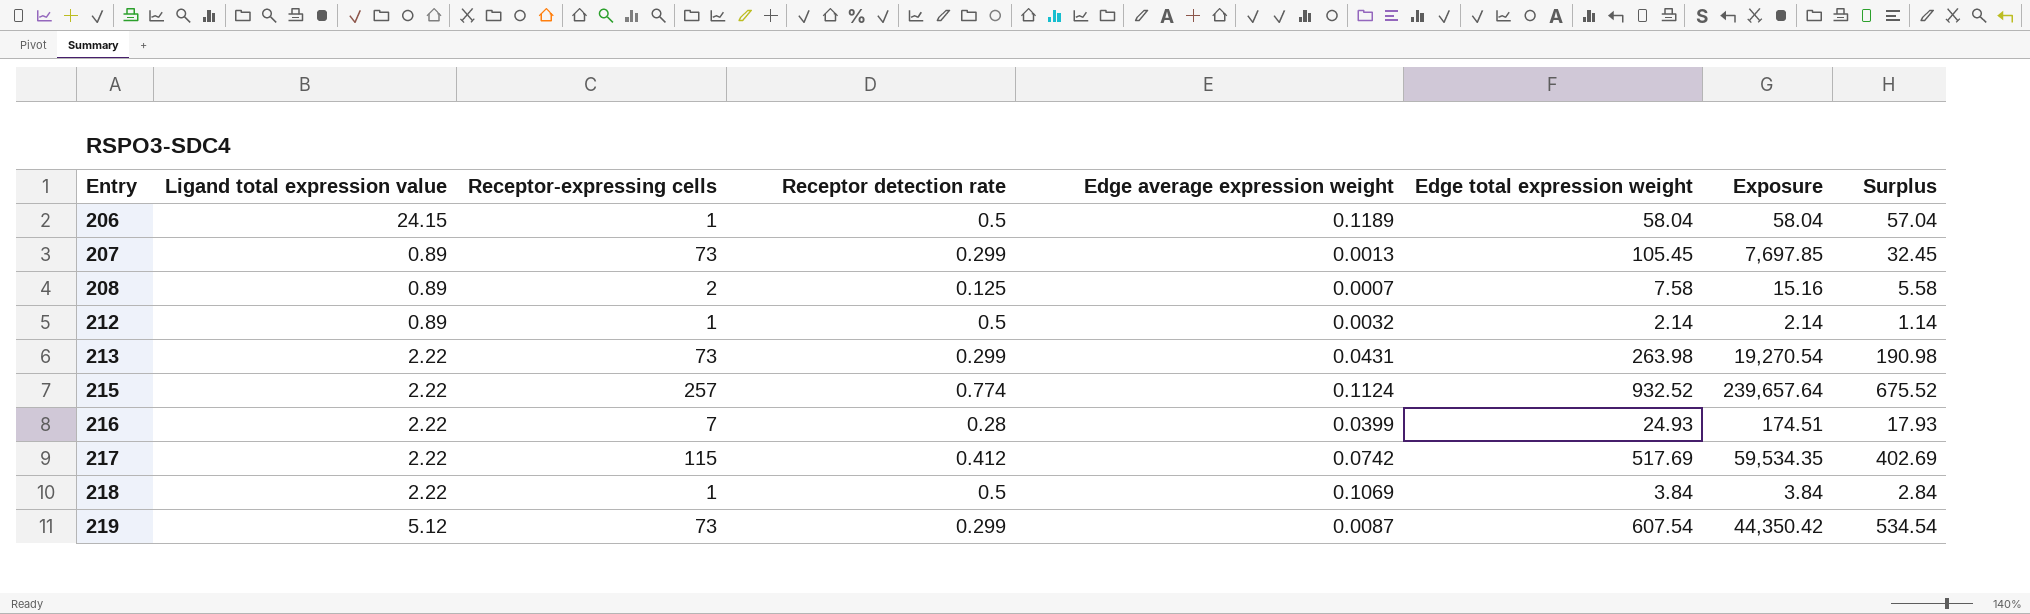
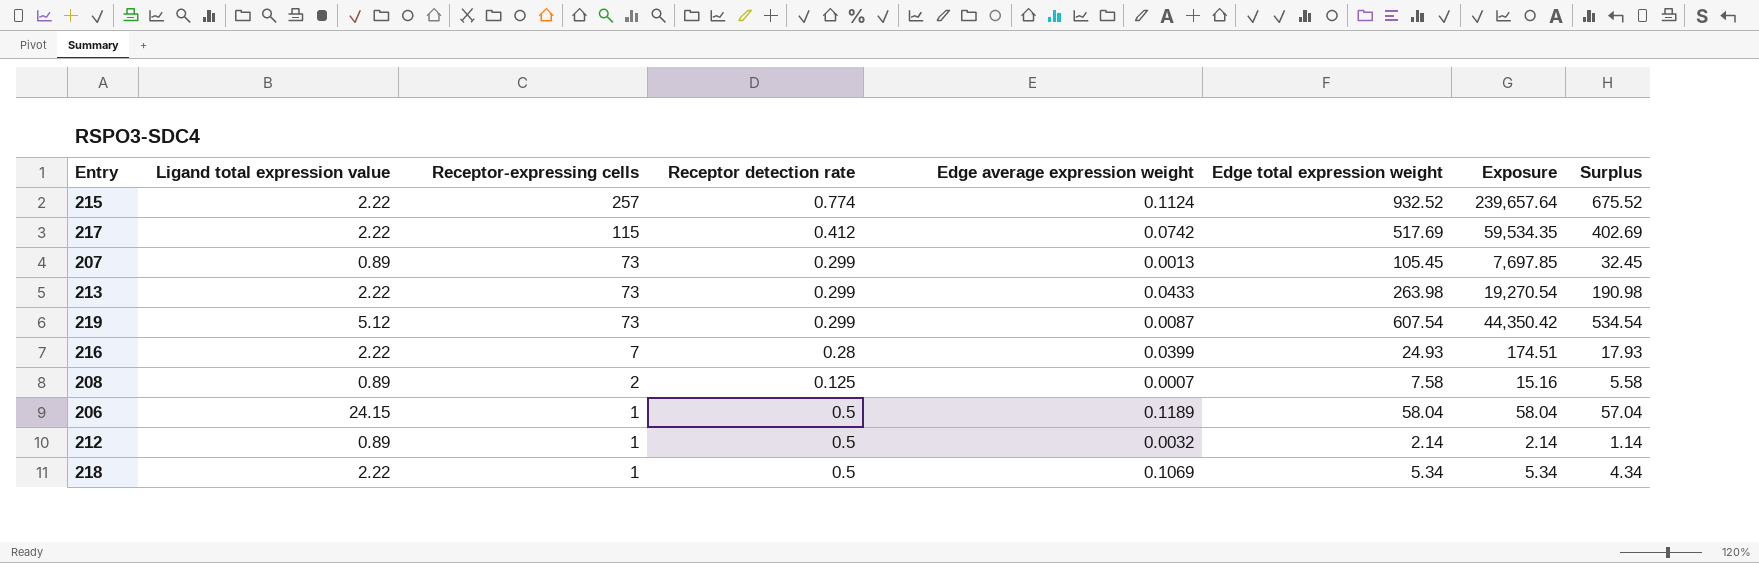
row order: Entry ascending -> Receptor-expressing cells descending
213 | Edge average expression weight: 0.0431 -> 0.0433
218 | Edge total expression weight: 3.84 -> 5.34
218 | Exposure: 3.84 -> 5.34
218 | Surplus: 2.84 -> 4.34

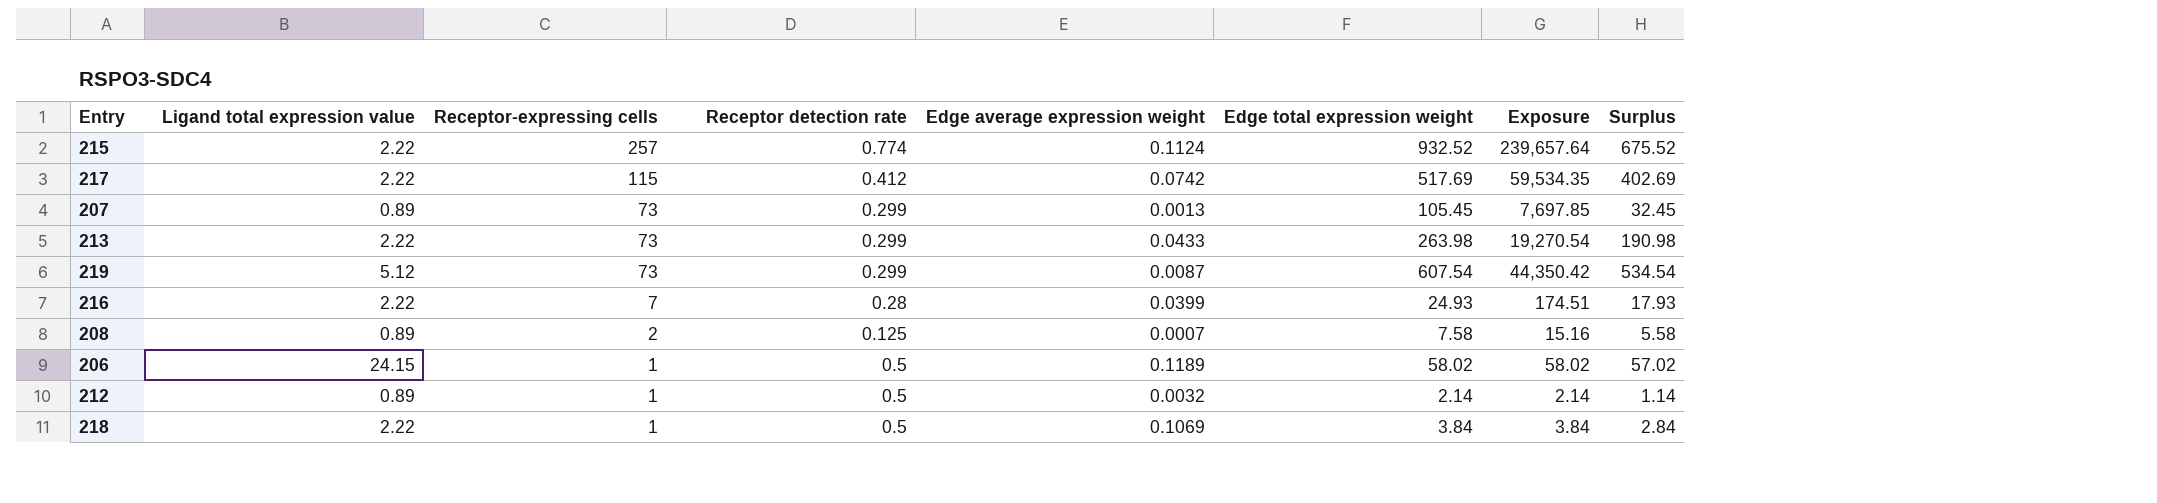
206 | Edge total expression weight: 58.04 -> 58.02
206 | Exposure: 58.04 -> 58.02
206 | Surplus: 57.04 -> 57.02
218 | Edge total expression weight: 5.34 -> 3.84
218 | Exposure: 5.34 -> 3.84
218 | Surplus: 4.34 -> 2.84

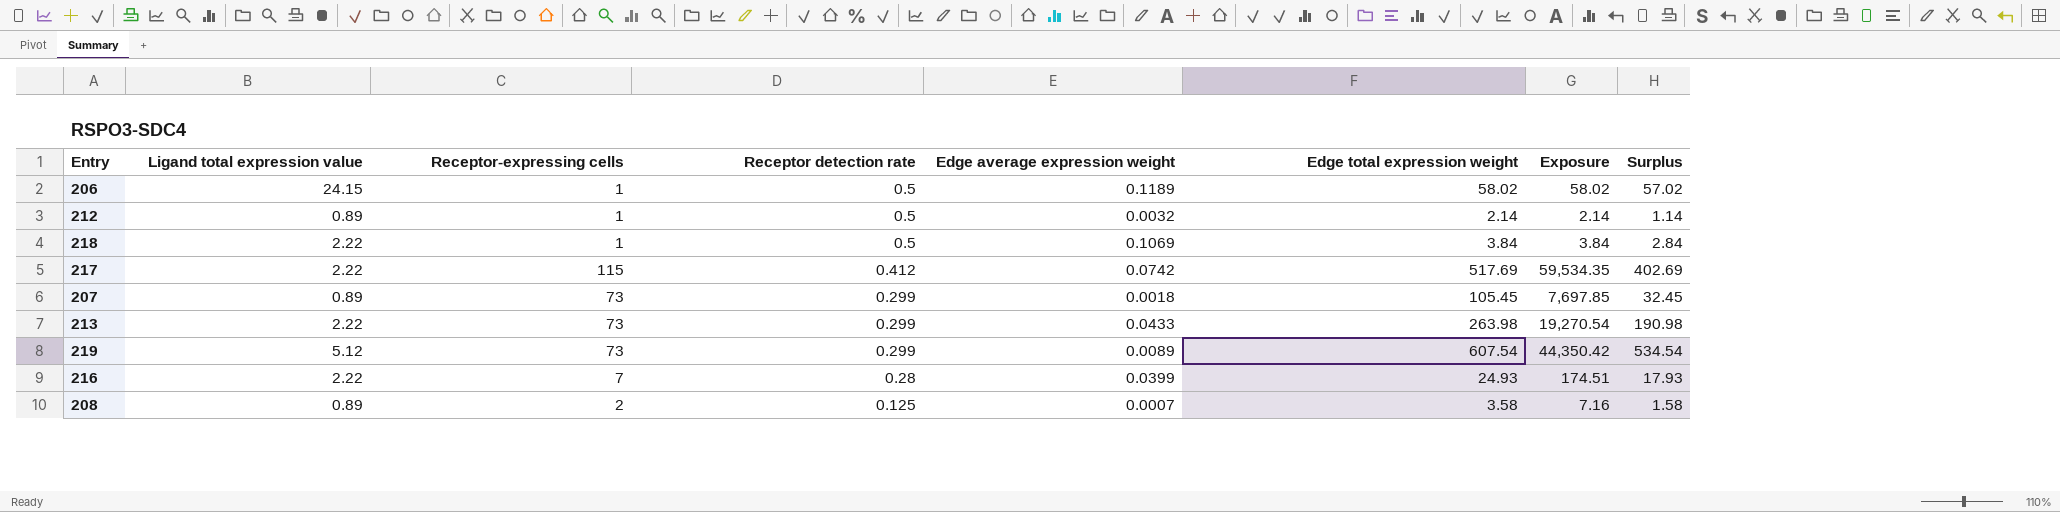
row order: Receptor-expressing cells descending -> Receptor detection rate descending
row 215: 2.22 | 257 | 0.774 | 0.1124 | 932.52 | 239,657.64 | 675.52 -> none
207 | Edge average expression weight: 0.0013 -> 0.0018
219 | Edge average expression weight: 0.0087 -> 0.0089
208 | Edge total expression weight: 7.58 -> 3.58
208 | Exposure: 15.16 -> 7.16
208 | Surplus: 5.58 -> 1.58

